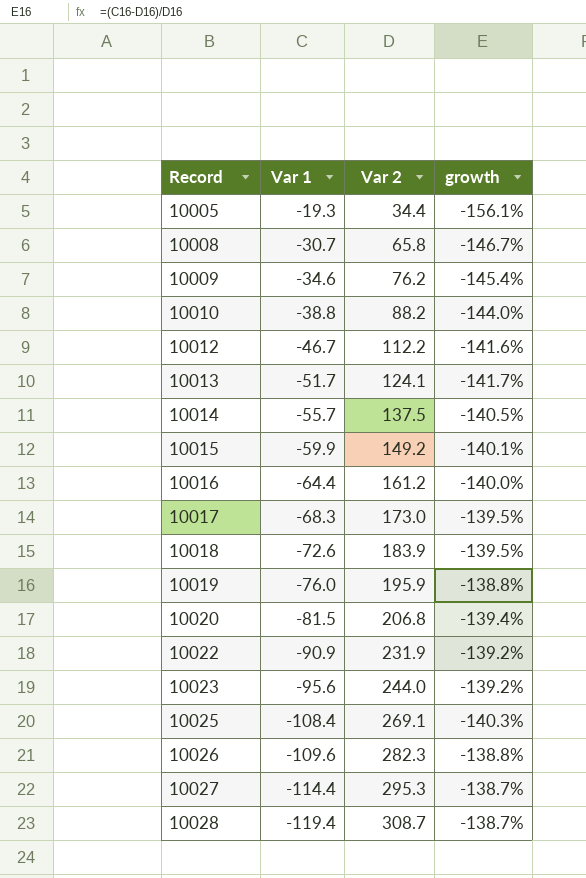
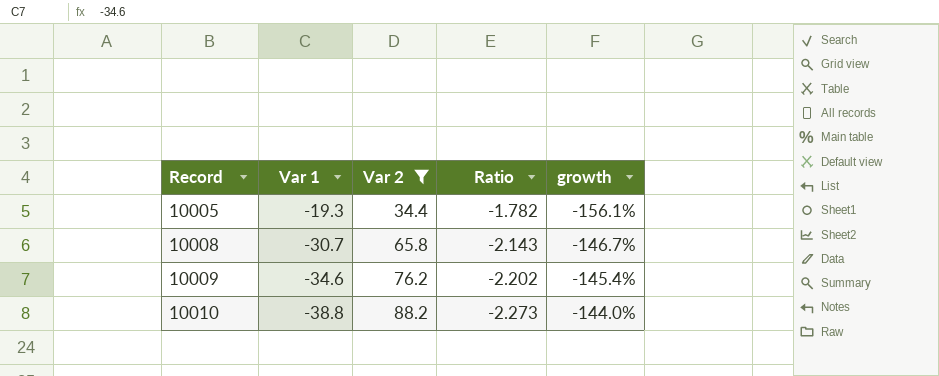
filter: none -> Var 2 <= 88.2
column Ratio | formula: none -> [Var 2] / [Var 1]

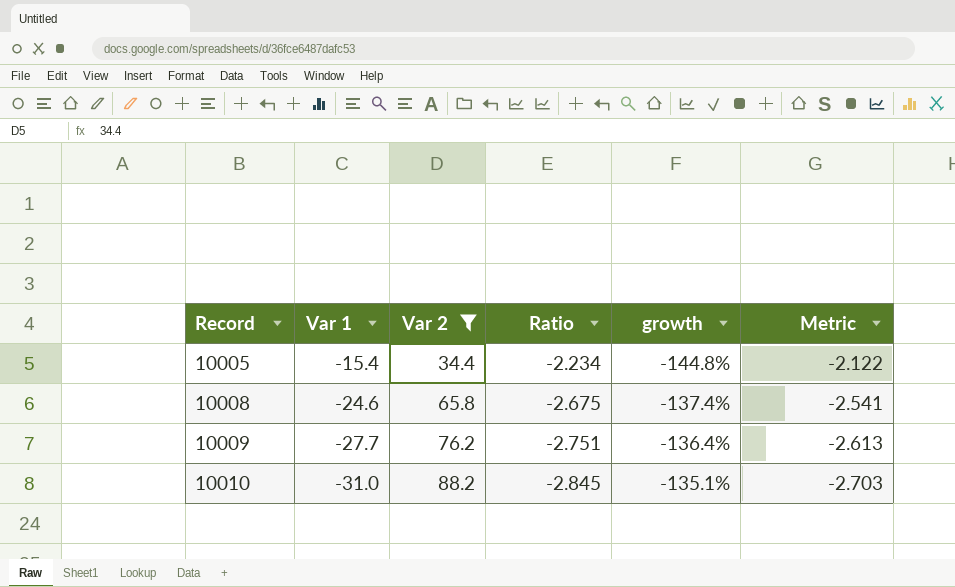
column Metric | formula: none -> [Ratio] * 0.95
10005 | Var 1: -19.3 -> -15.4
10005 | Ratio: -1.782 -> -2.234
10005 | growth: -156.1% -> -144.8%
10008 | Var 1: -30.7 -> -24.6
10008 | Ratio: -2.143 -> -2.675
10008 | growth: -146.7% -> -137.4%
10009 | Var 1: -34.6 -> -27.7
10009 | Ratio: -2.202 -> -2.751
10009 | growth: -145.4% -> -136.4%
10010 | Var 1: -38.8 -> -31.0
10010 | Ratio: -2.273 -> -2.845
10010 | growth: -144.0% -> -135.1%

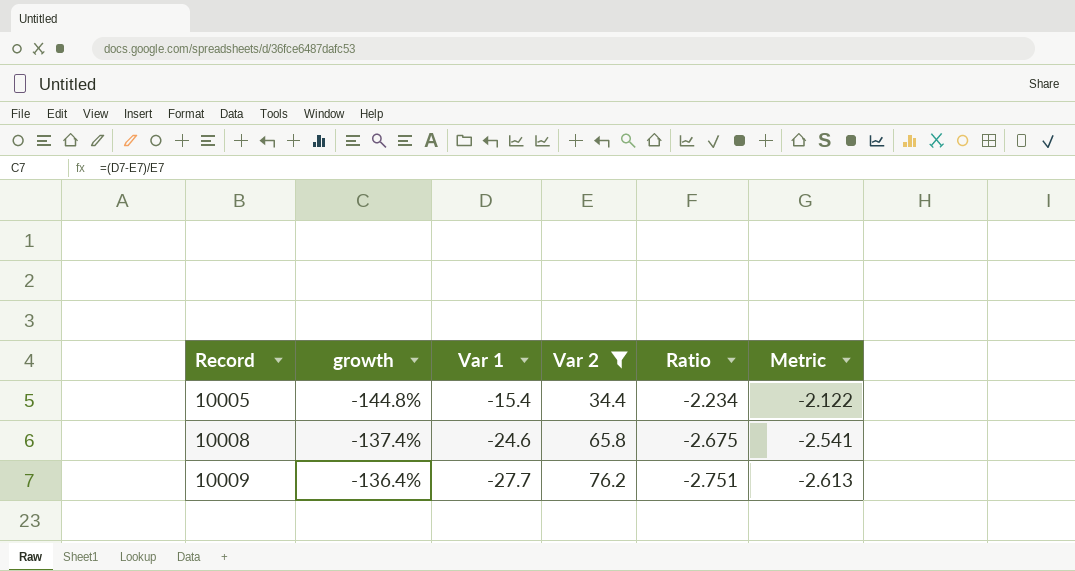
column growth | position: 5 -> 2
row 10010: -31.0 | 88.2 | -2.845 | -135.1% | -2.703 -> none

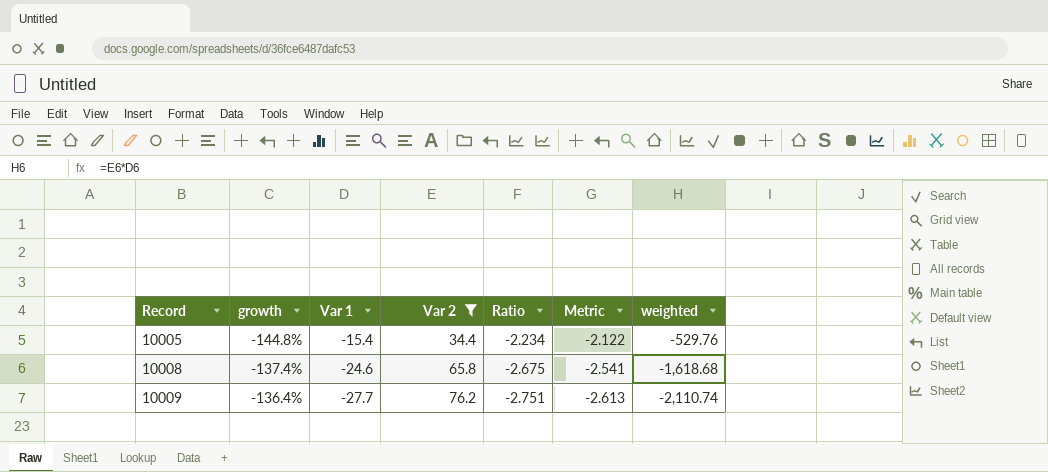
column weighted | formula: none -> [Var 1] * [Var 2]

